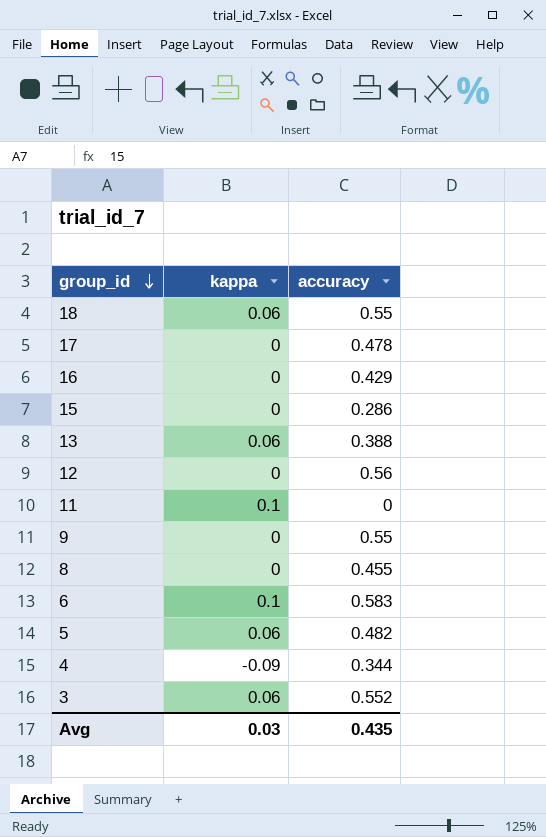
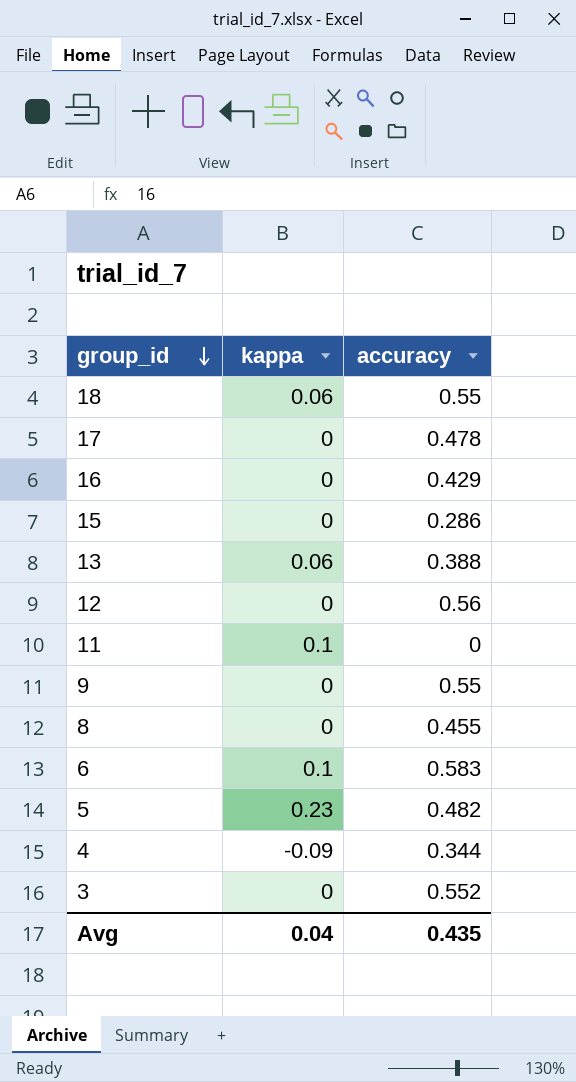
5 | kappa: 0.06 -> 0.23
3 | kappa: 0.06 -> 0
Avg | kappa: 0.03 -> 0.04

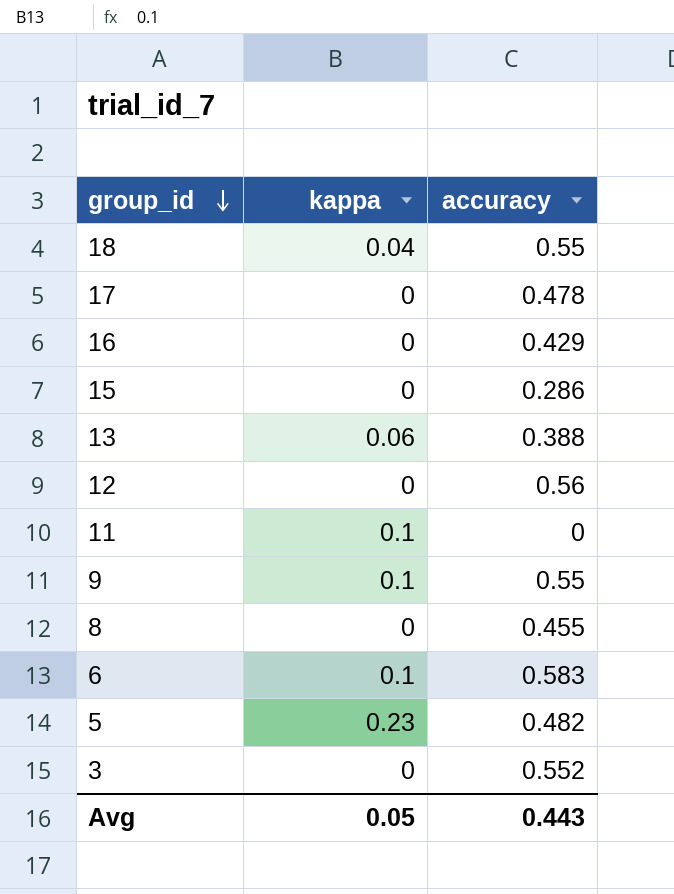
row 4: -0.09 | 0.344 -> none
18 | kappa: 0.06 -> 0.04
9 | kappa: 0 -> 0.1
Avg | kappa: 0.04 -> 0.05
Avg | accuracy: 0.435 -> 0.443

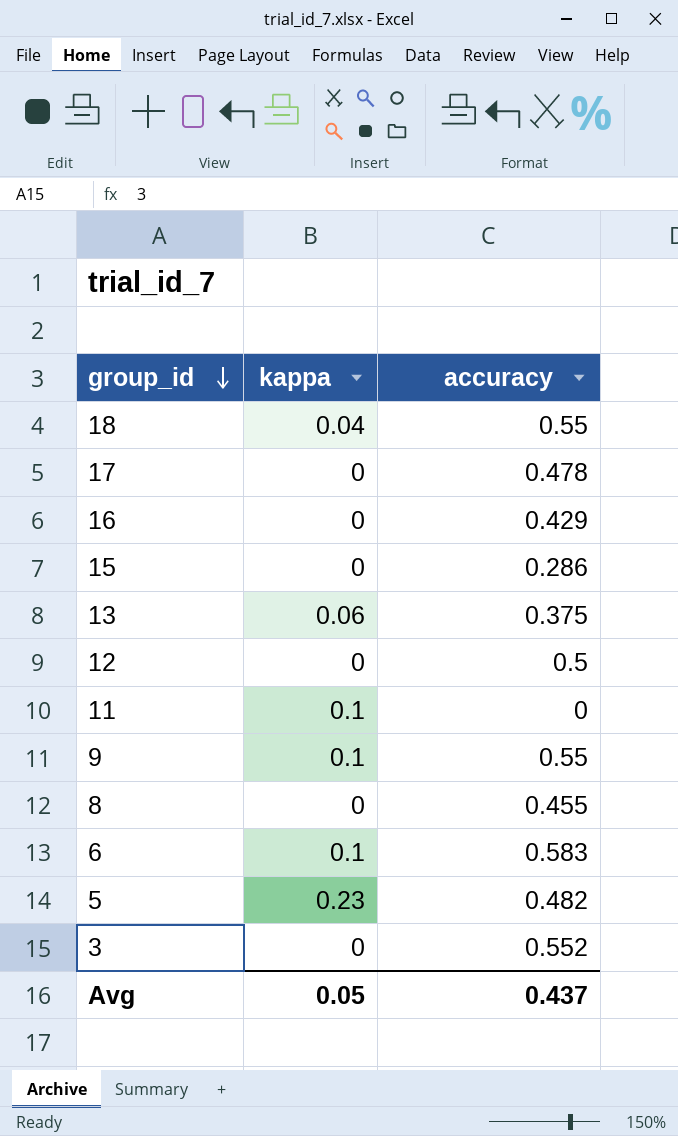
13 | accuracy: 0.388 -> 0.375
12 | accuracy: 0.56 -> 0.5
Avg | accuracy: 0.443 -> 0.437

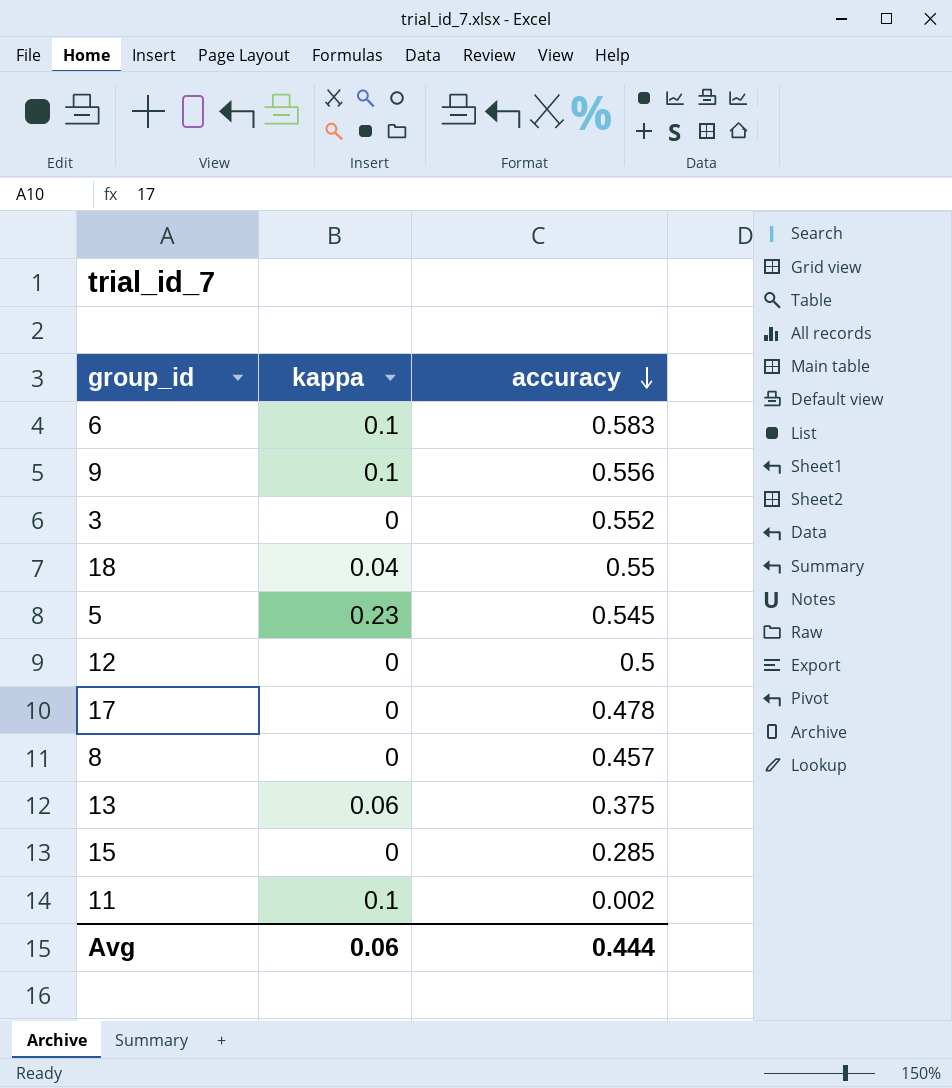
row order: group_id descending -> accuracy descending
row 16: 0 | 0.429 -> none
9 | accuracy: 0.55 -> 0.556
5 | accuracy: 0.482 -> 0.545
8 | accuracy: 0.455 -> 0.457
15 | accuracy: 0.286 -> 0.285
11 | accuracy: 0 -> 0.002
Avg | kappa: 0.05 -> 0.06
Avg | accuracy: 0.437 -> 0.444

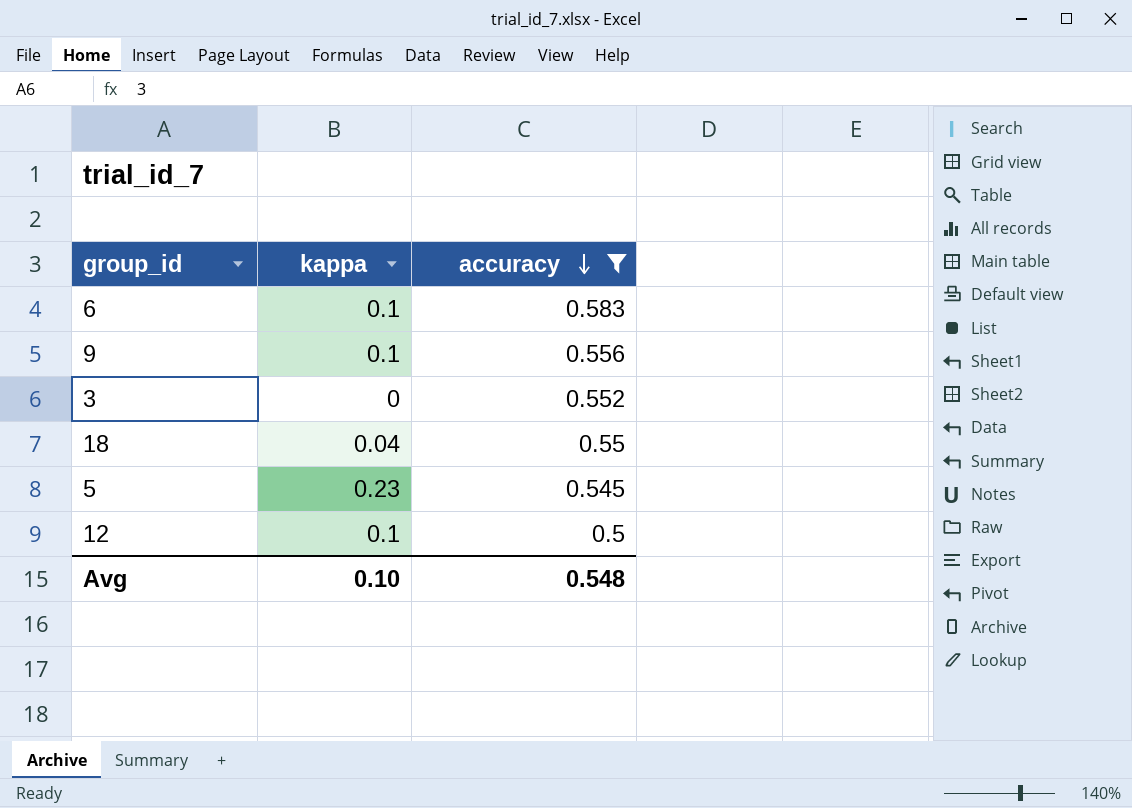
filter: none -> accuracy >= 0.5
12 | kappa: 0 -> 0.1
Avg | kappa: 0.06 -> 0.10
Avg | accuracy: 0.444 -> 0.548

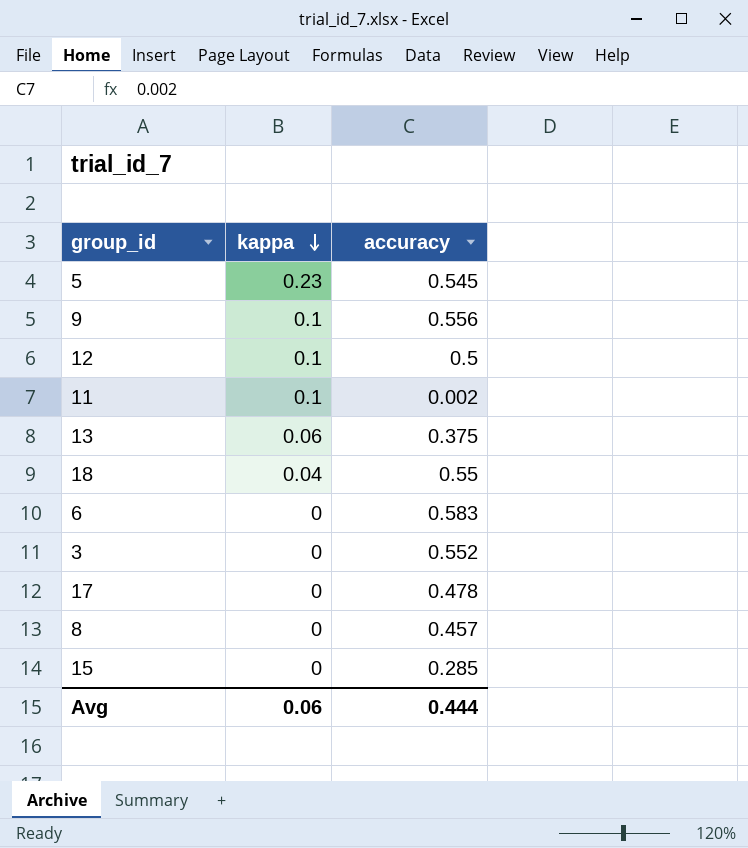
filter: accuracy >= 0.5 -> none
row order: accuracy descending -> kappa descending
6 | kappa: 0.1 -> 0
Avg | kappa: 0.10 -> 0.06
Avg | accuracy: 0.548 -> 0.444

